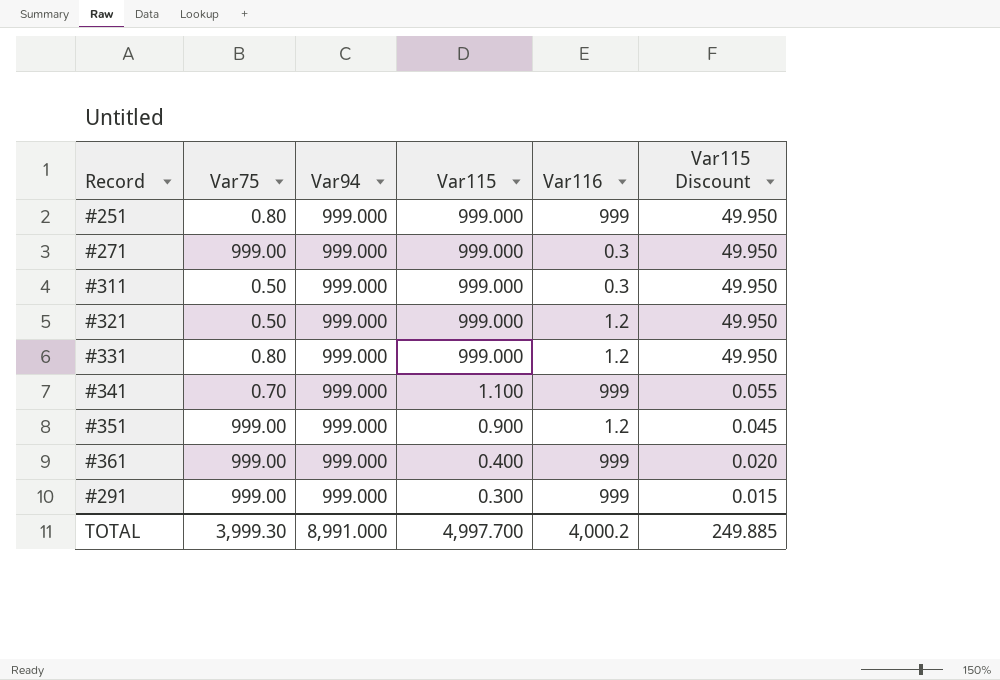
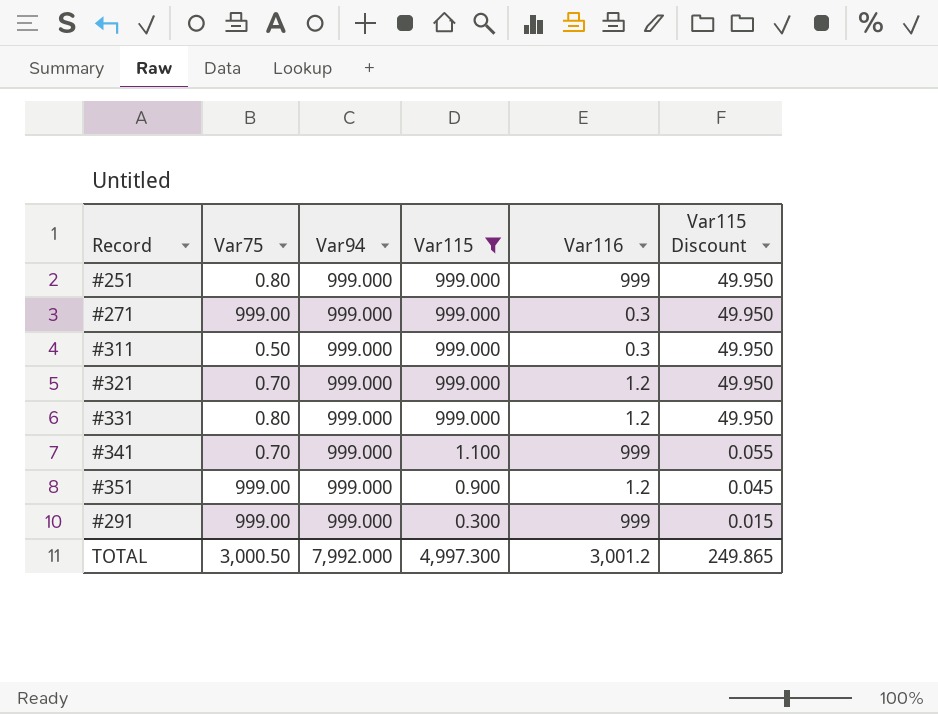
filter: none -> Var115 != 0.400
#321 | Var75: 0.50 -> 0.70
TOTAL | Var75: 3,999.30 -> 3,000.50
TOTAL | Var94: 8,991.000 -> 7,992.000
TOTAL | Var115: 4,997.700 -> 4,997.300
TOTAL | Var116: 4,000.2 -> 3,001.2
TOTAL | Var115 Discount: 249.885 -> 249.865

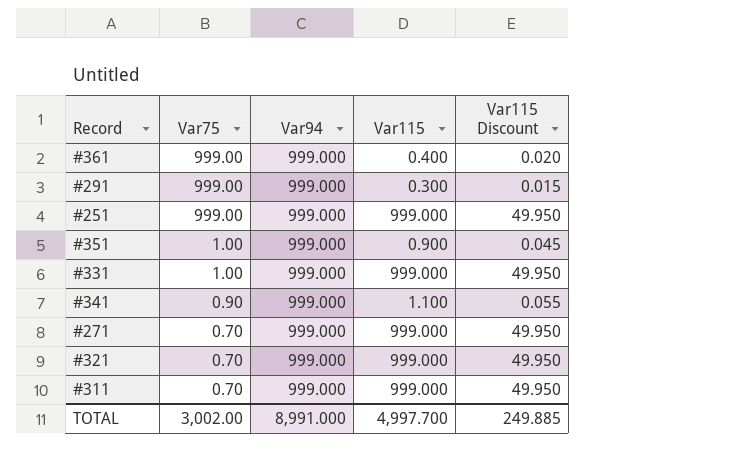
filter: Var115 != 0.400 -> none
row order: Var115 descending -> Var75 descending
column Var116 | position: 5 -> none
#251 | Var75: 0.80 -> 999.00
#351 | Var75: 999.00 -> 1.00
#331 | Var75: 0.80 -> 1.00
#341 | Var75: 0.70 -> 0.90
#271 | Var75: 999.00 -> 0.70
#311 | Var75: 0.50 -> 0.70
TOTAL | Var75: 3,000.50 -> 3,002.00
TOTAL | Var94: 7,992.000 -> 8,991.000
TOTAL | Var115: 4,997.300 -> 4,997.700
TOTAL | Var115 Discount: 249.865 -> 249.885

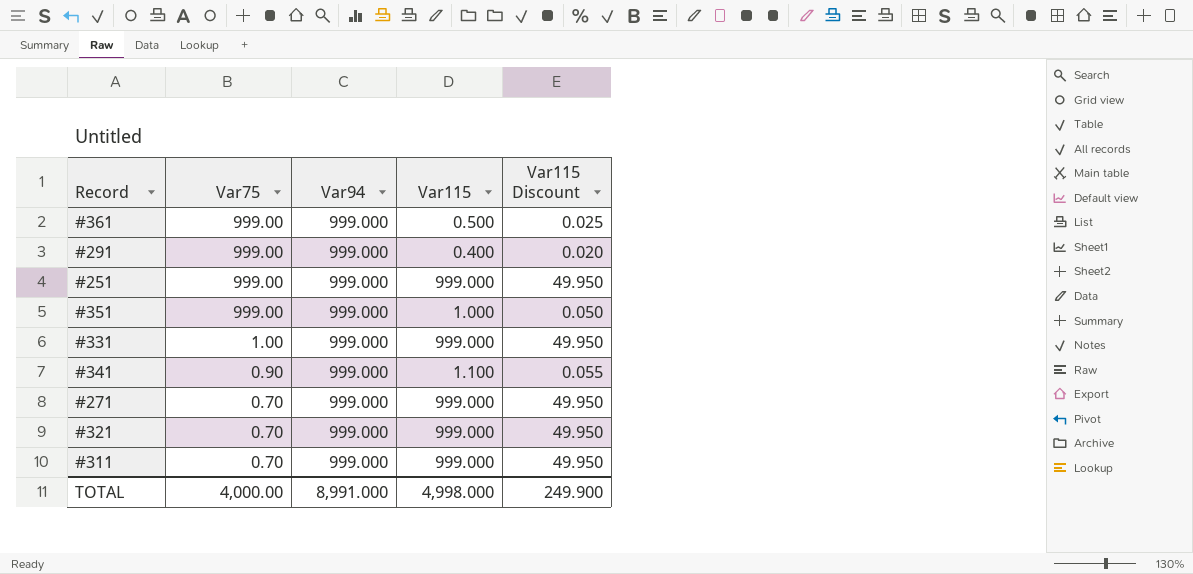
#361 | Var115: 0.400 -> 0.500
#361 | Var115 Discount: 0.020 -> 0.025
#291 | Var115: 0.300 -> 0.400
#291 | Var115 Discount: 0.015 -> 0.020
#351 | Var75: 1.00 -> 999.00
#351 | Var115: 0.900 -> 1.000
#351 | Var115 Discount: 0.045 -> 0.050
TOTAL | Var75: 3,002.00 -> 4,000.00
TOTAL | Var115: 4,997.700 -> 4,998.000
TOTAL | Var115 Discount: 249.885 -> 249.900

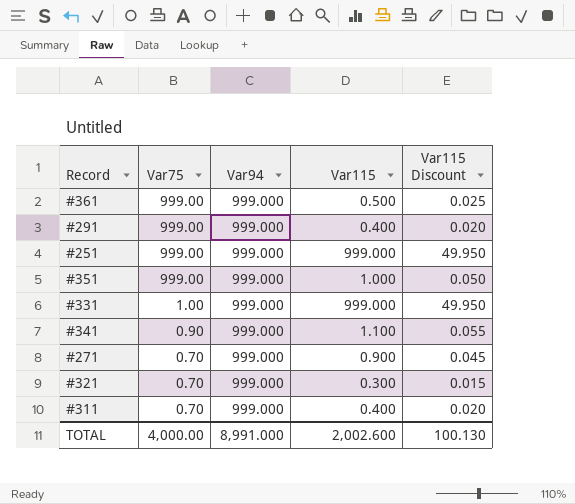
#271 | Var115: 999.000 -> 0.900
#271 | Var115 Discount: 49.950 -> 0.045
#321 | Var115: 999.000 -> 0.300
#321 | Var115 Discount: 49.950 -> 0.015
#311 | Var115: 999.000 -> 0.400
#311 | Var115 Discount: 49.950 -> 0.020
TOTAL | Var115: 4,998.000 -> 2,002.600
TOTAL | Var115 Discount: 249.900 -> 100.130

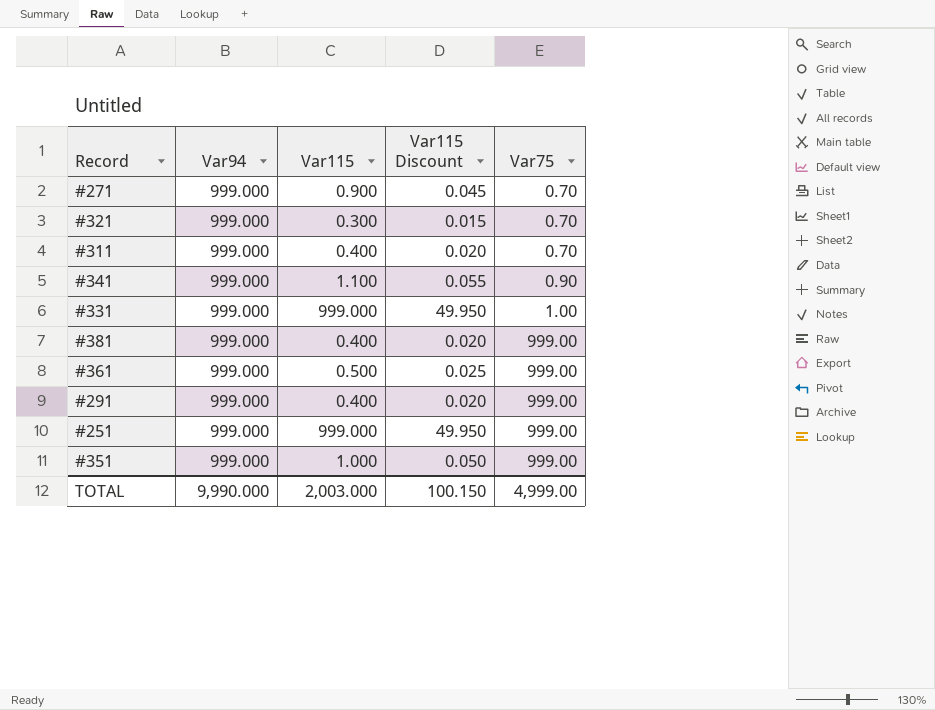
row order: Var75 descending -> Var75 ascending
column Var75 | position: 2 -> 5
row #381: none -> 999.000 | 0.400 | 0.020 | 999.00
TOTAL | Var94: 8,991.000 -> 9,990.000
TOTAL | Var115: 2,002.600 -> 2,003.000
TOTAL | Var115 Discount: 100.130 -> 100.150
TOTAL | Var75: 4,000.00 -> 4,999.00

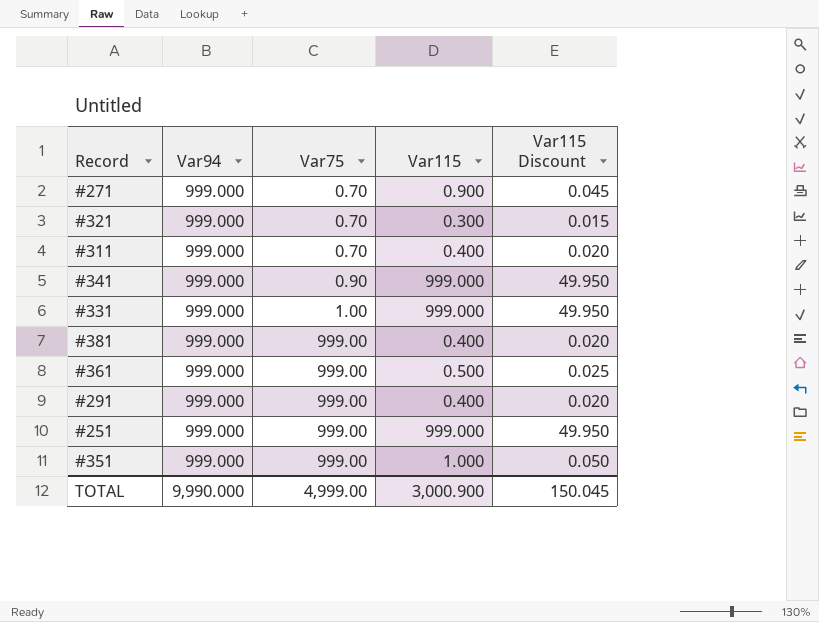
column Var75 | position: 5 -> 3
#341 | Var115: 1.100 -> 999.000
#341 | Var115 Discount: 0.055 -> 49.950
TOTAL | Var115: 2,003.000 -> 3,000.900
TOTAL | Var115 Discount: 100.150 -> 150.045

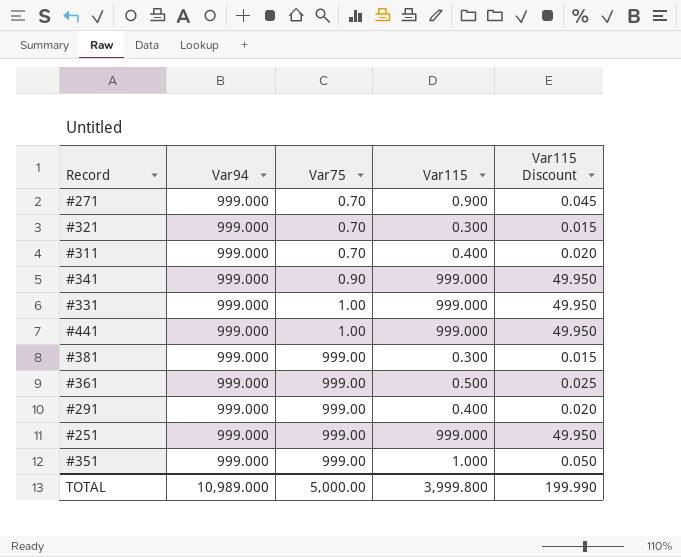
row #441: none -> 999.000 | 1.00 | 999.000 | 49.950
#381 | Var115: 0.400 -> 0.300
#381 | Var115 Discount: 0.020 -> 0.015
TOTAL | Var94: 9,990.000 -> 10,989.000
TOTAL | Var75: 4,999.00 -> 5,000.00
TOTAL | Var115: 3,000.900 -> 3,999.800
TOTAL | Var115 Discount: 150.045 -> 199.990

